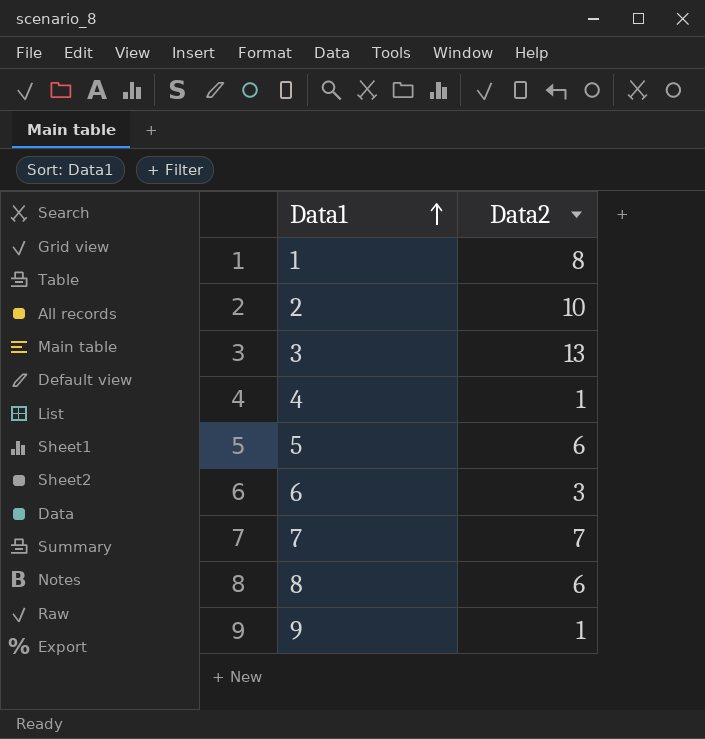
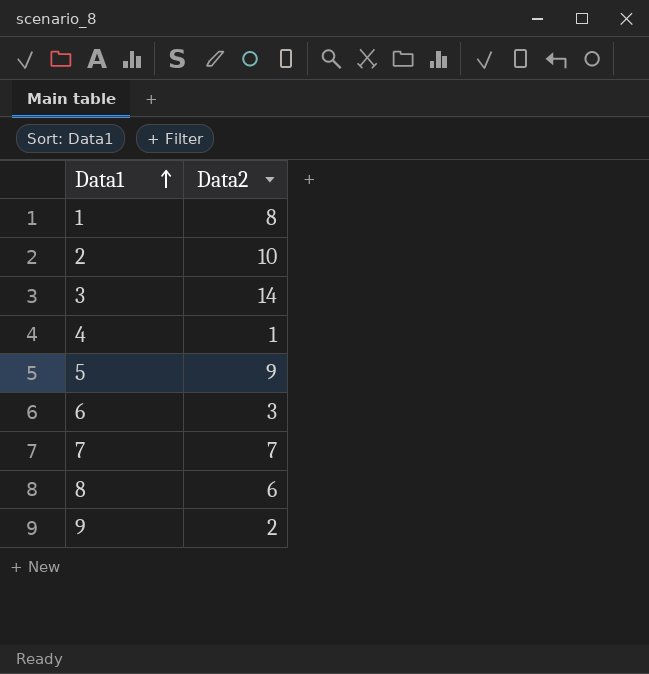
3 | Data2: 13 -> 14
5 | Data2: 6 -> 9
9 | Data2: 1 -> 2

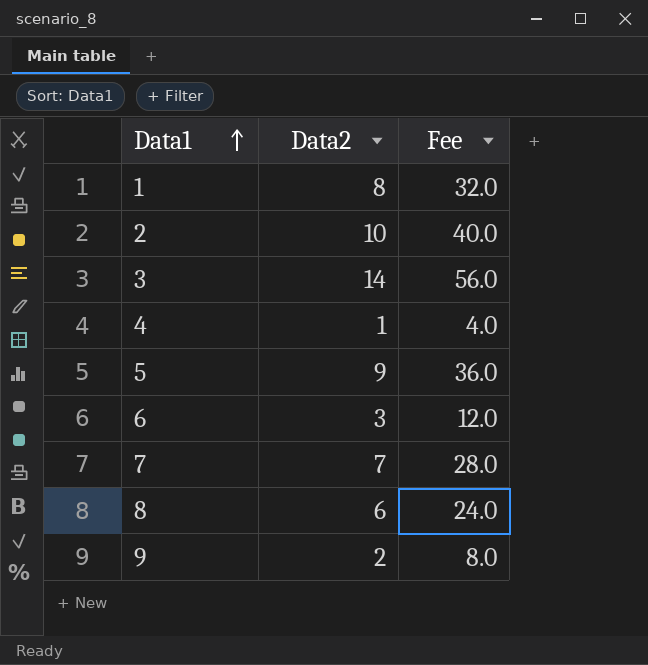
column Fee | formula: none -> [Data2] * 4

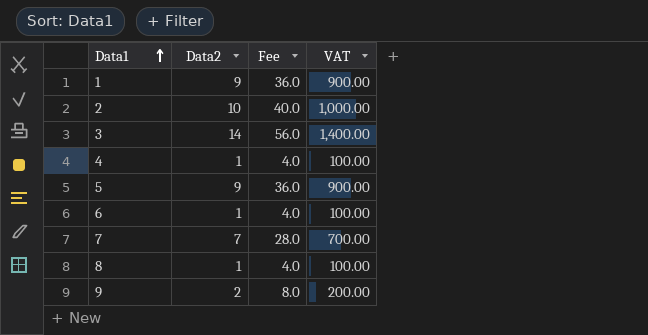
column VAT | formula: none -> [Data2] * 100
1 | Data2: 8 -> 9
1 | Fee: 32.0 -> 36.0
6 | Data2: 3 -> 1
6 | Fee: 12.0 -> 4.0
8 | Data2: 6 -> 1
8 | Fee: 24.0 -> 4.0

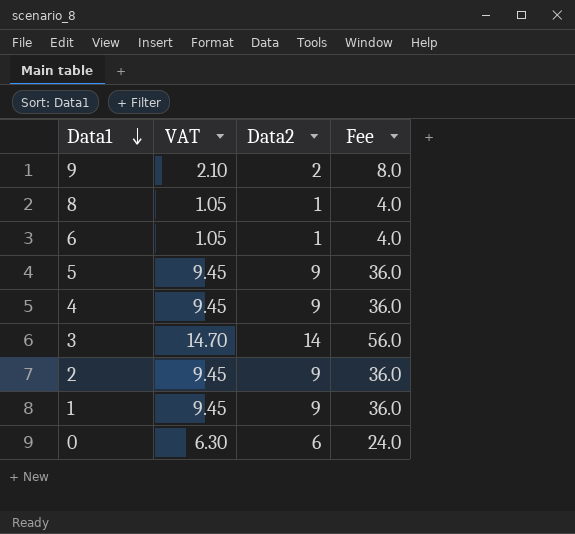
row order: Data1 ascending -> Data1 descending
column VAT | formula: [Data2] * 100 -> [Data2] * 1.05
column VAT | position: 4 -> 2
row 7: 7 | 28.0 | 700.00 -> none
4 | Data2: 1 -> 9
4 | Fee: 4.0 -> 36.0
2 | Data2: 10 -> 9
2 | Fee: 40.0 -> 36.0
row 0: none -> 6.30 | 6 | 24.0

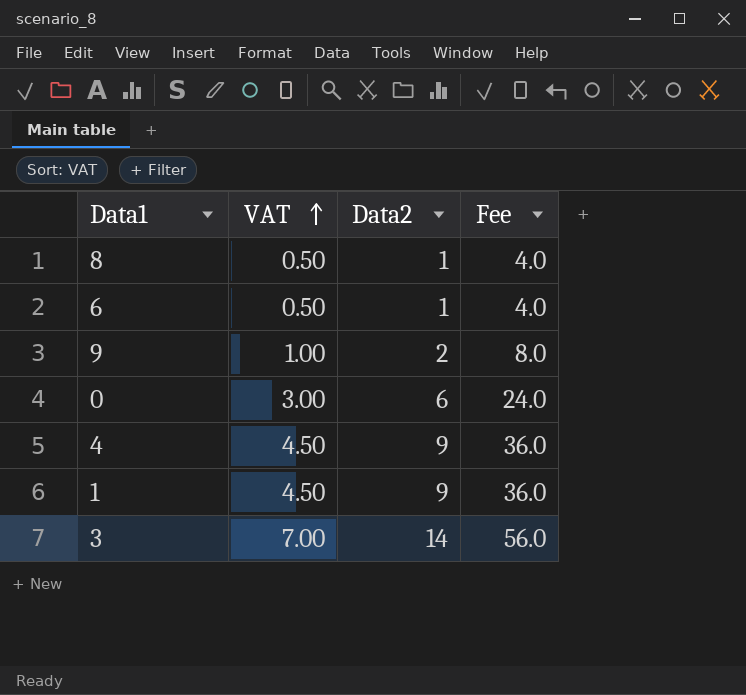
row order: Data1 descending -> VAT ascending
column VAT | formula: [Data2] * 1.05 -> [Data2] * 0.5
row 5: 9.45 | 9 | 36.0 -> none
row 2: 9.45 | 9 | 36.0 -> none

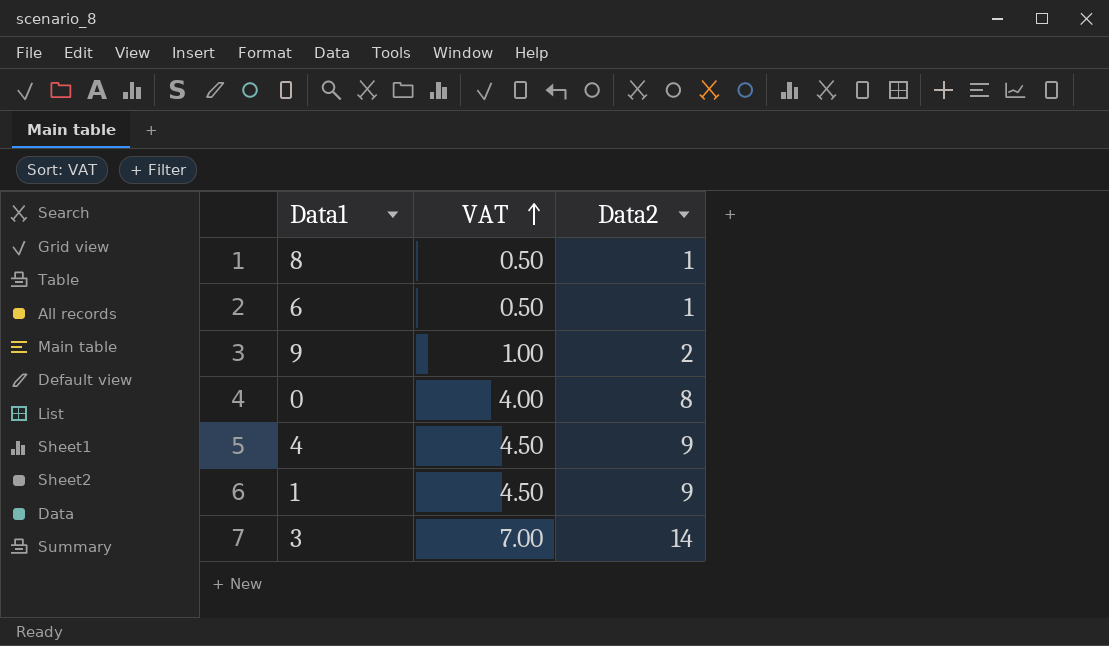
column Fee | formula: [Data2] * 4 -> none
0 | VAT: 3.00 -> 4.00
0 | Data2: 6 -> 8

